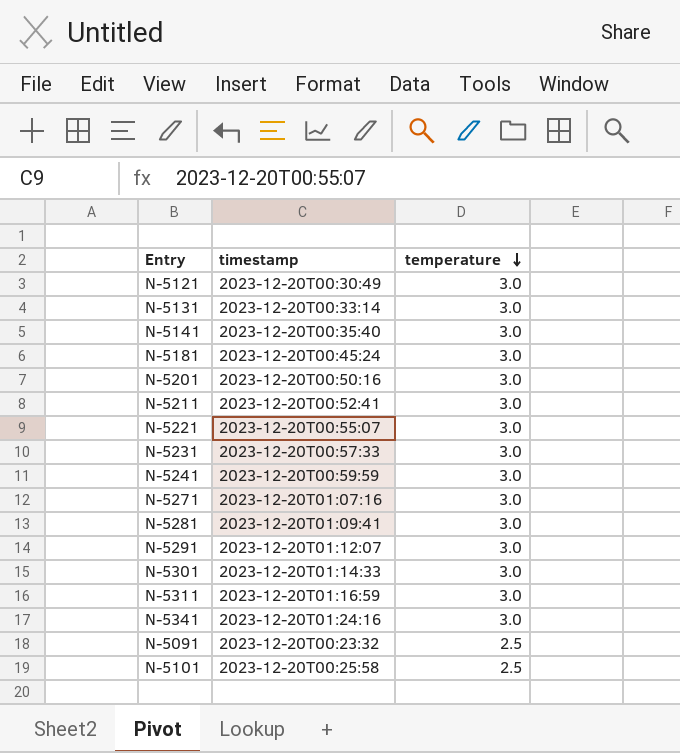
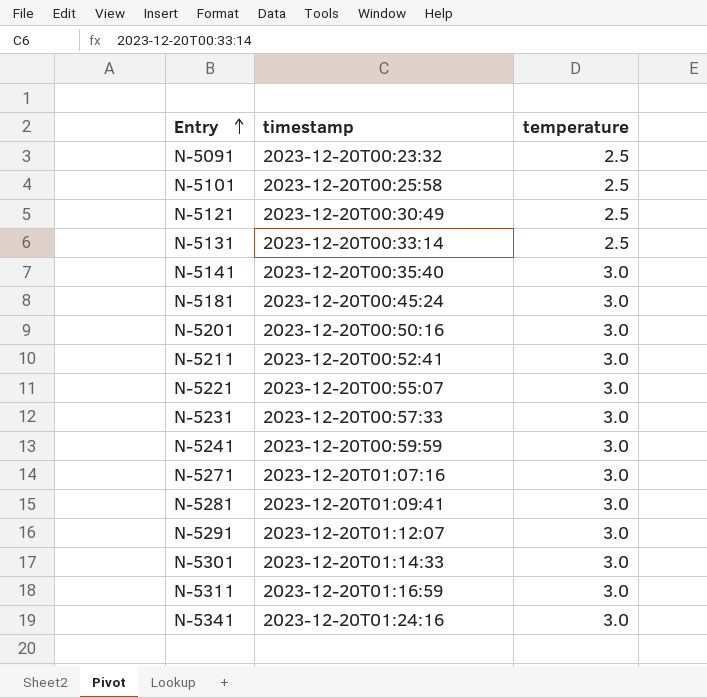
row order: temperature descending -> Entry ascending
N-5121 | temperature: 3.0 -> 2.5
N-5131 | temperature: 3.0 -> 2.5

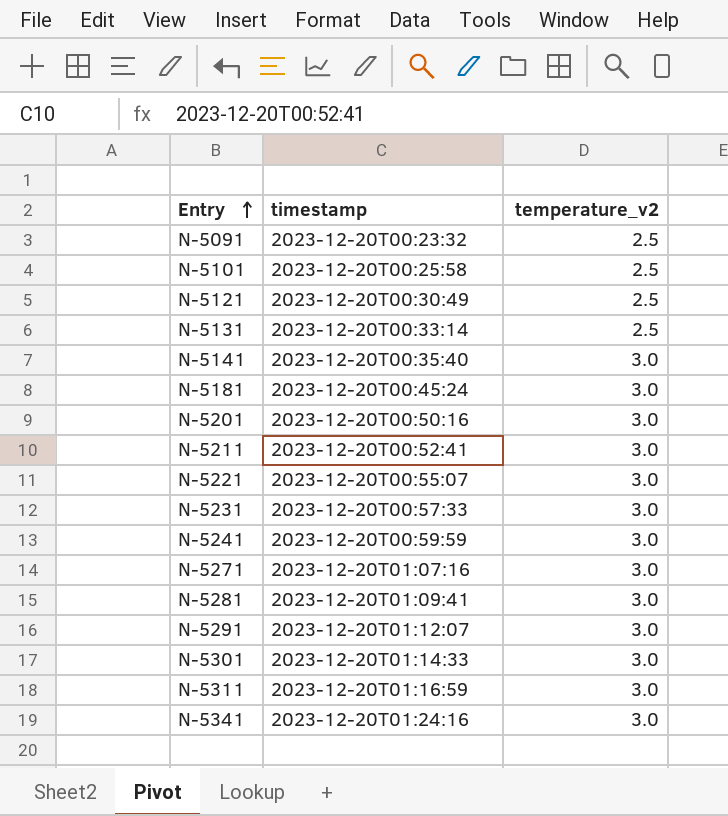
column name: temperature -> temperature_v2

